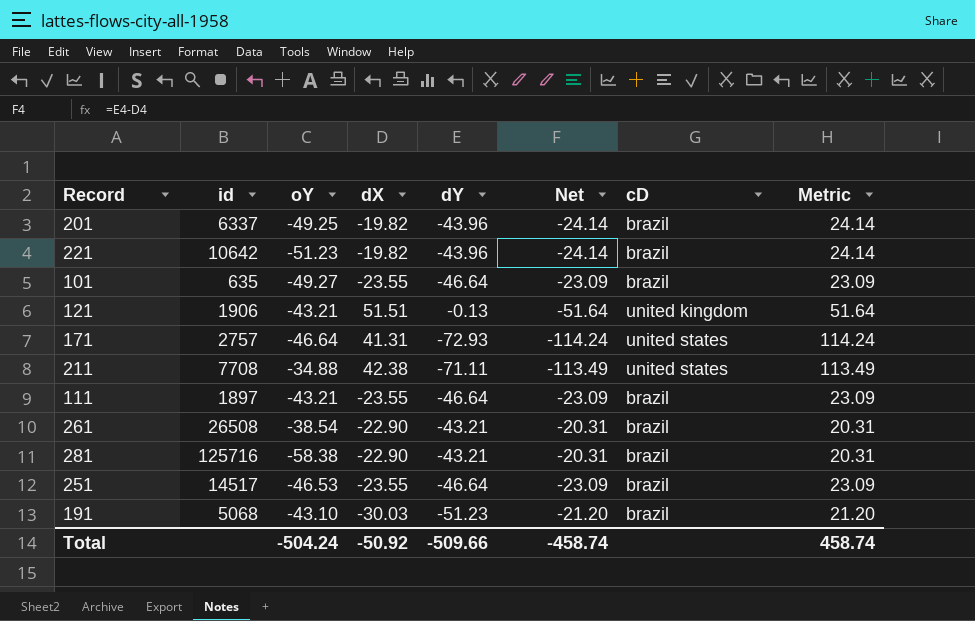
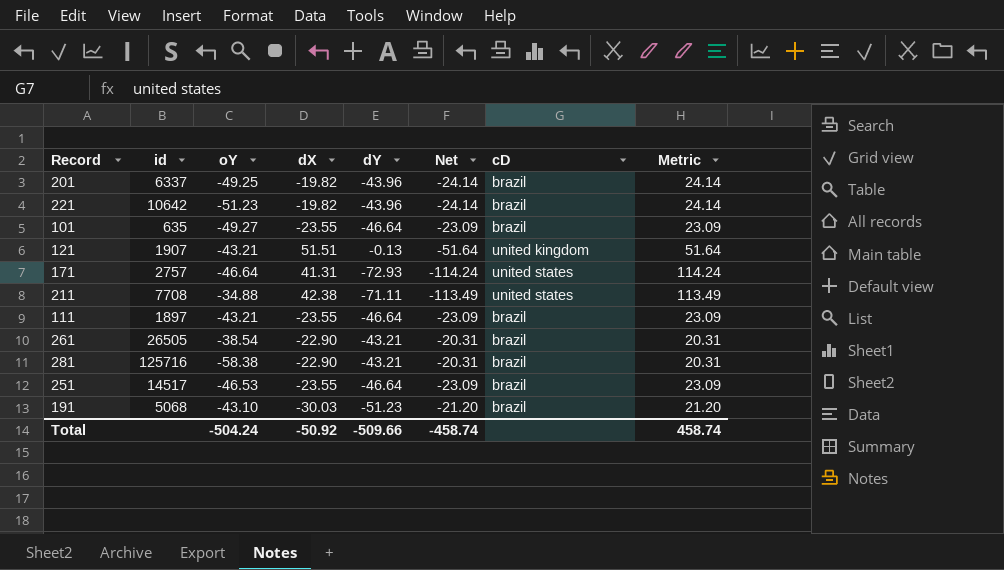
121 | id: 1906 -> 1907
261 | id: 26508 -> 26505

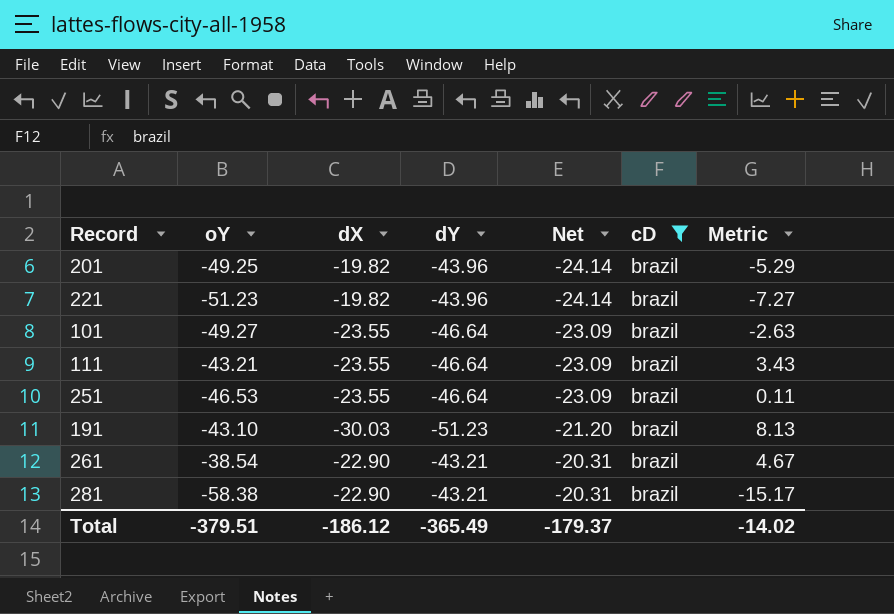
filter: none -> cD = brazil
row order: none -> Net ascending
column id | position: 2 -> none
column Metric | formula: [dX] - [dY] -> [oY] - [dY]
Total | oY: -504.24 -> -379.51
Total | dX: -50.92 -> -186.12
Total | dY: -509.66 -> -365.49
Total | Net: -458.74 -> -179.37
Total | Metric: 458.74 -> -14.02

